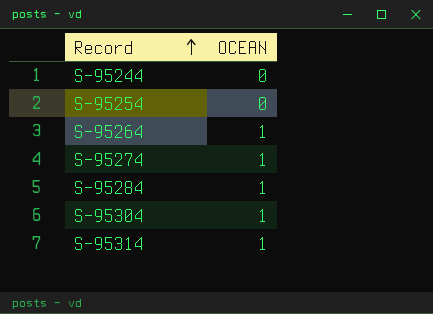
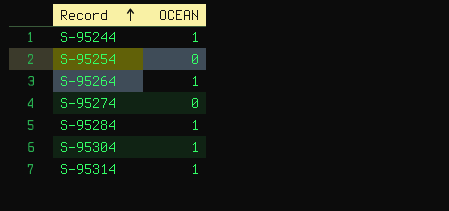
S-95244 | OCEAN: 0 -> 1
S-95274 | OCEAN: 1 -> 0

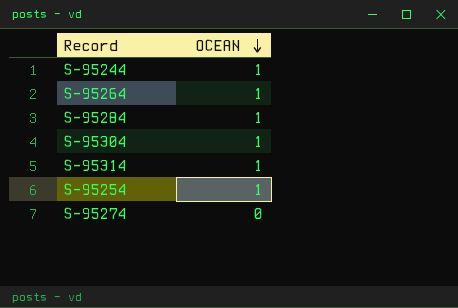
row order: Record ascending -> OCEAN descending
S-95254 | OCEAN: 0 -> 1

